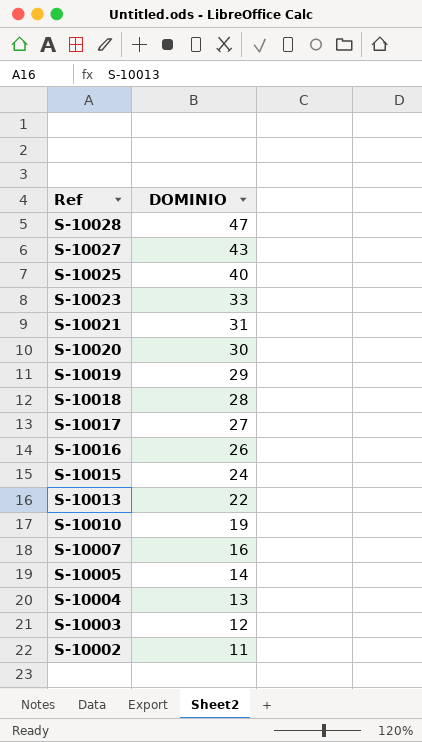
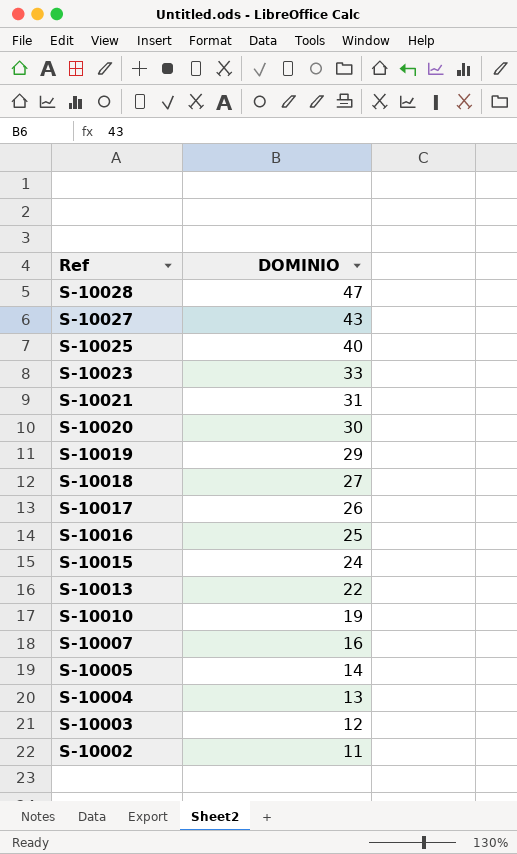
S-10018 | DOMINIO: 28 -> 27
S-10017 | DOMINIO: 27 -> 26
S-10016 | DOMINIO: 26 -> 25

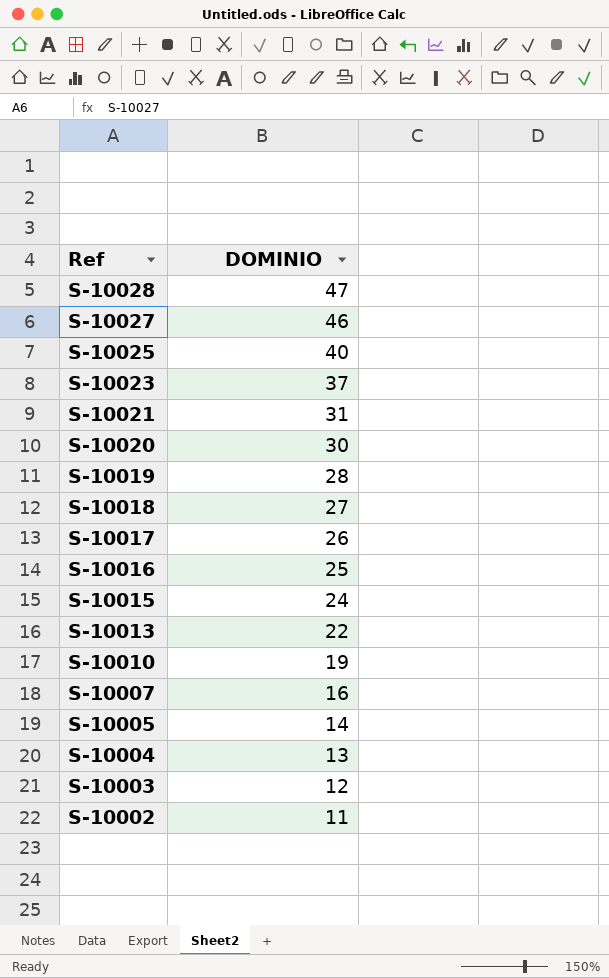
S-10027 | DOMINIO: 43 -> 46
S-10023 | DOMINIO: 33 -> 37
S-10019 | DOMINIO: 29 -> 28

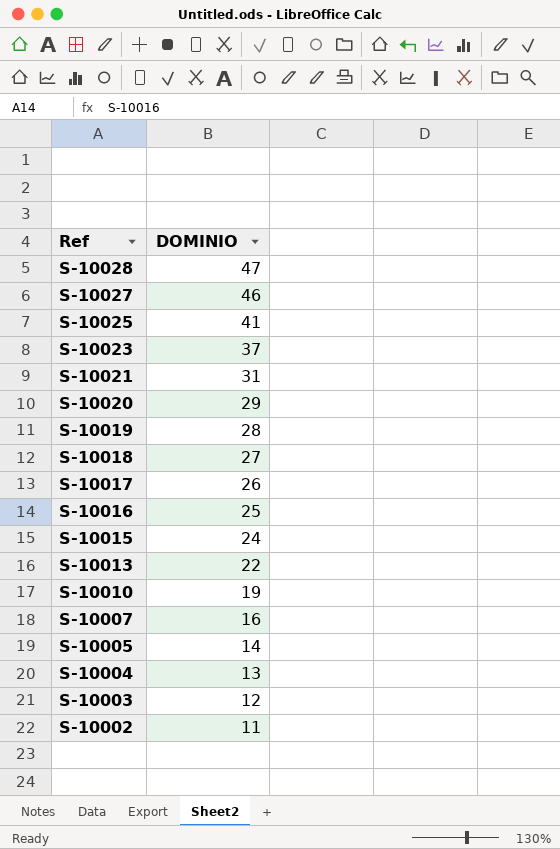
S-10025 | DOMINIO: 40 -> 41
S-10020 | DOMINIO: 30 -> 29

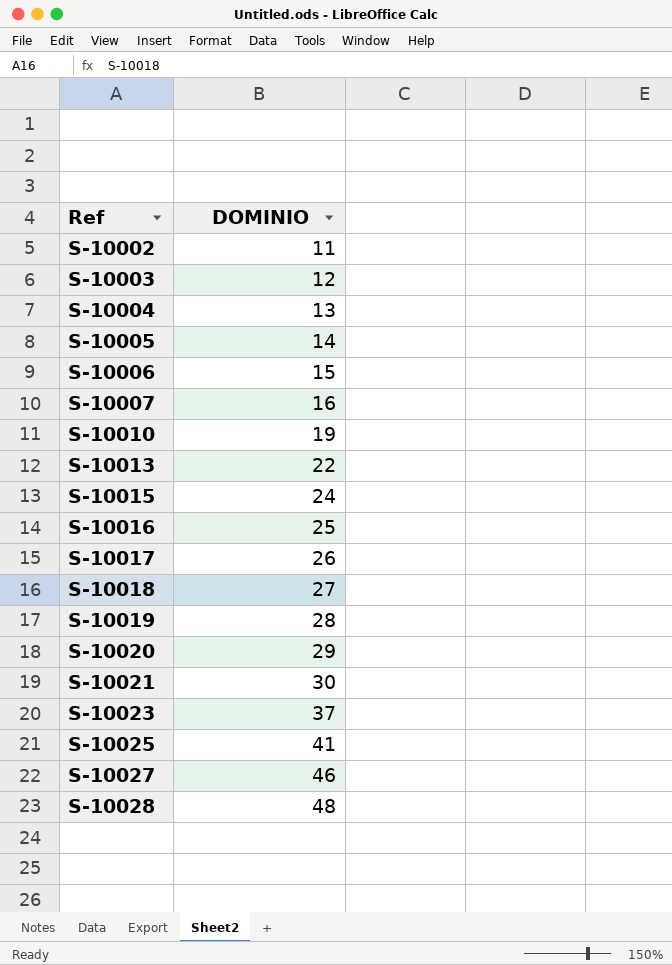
row order: Ref descending -> Ref ascending
row S-10006: none -> 15
S-10021 | DOMINIO: 31 -> 30
S-10028 | DOMINIO: 47 -> 48

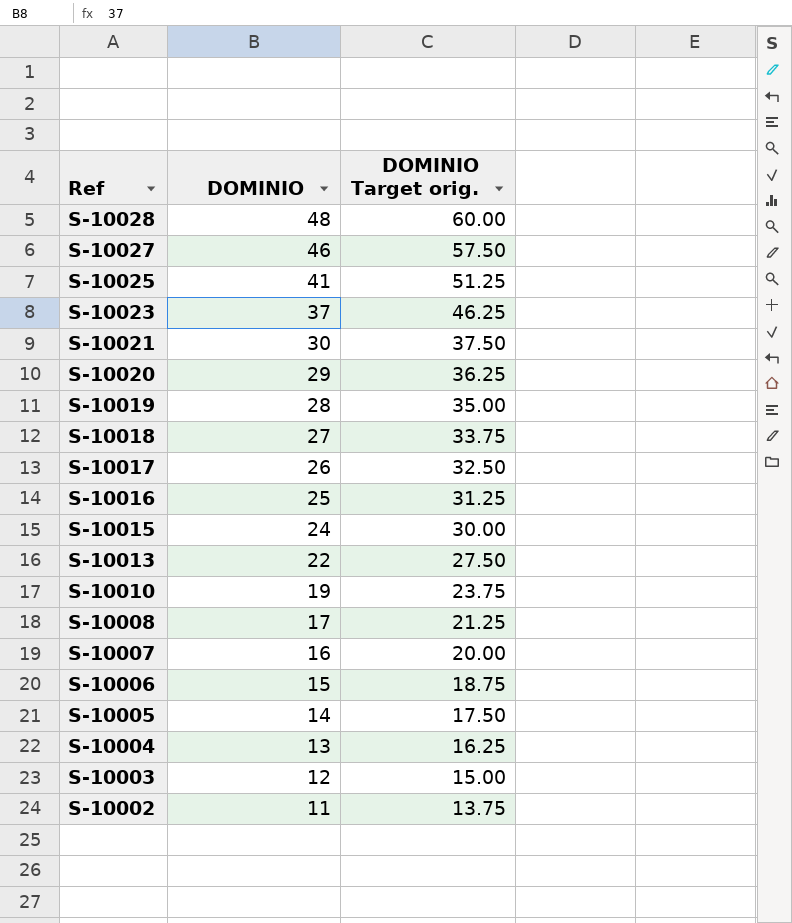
row order: Ref ascending -> Ref descending
column DOMINIO Target orig. | formula: none -> [DOMINIO] * 1.25
row S-10008: none -> 17 | 21.25

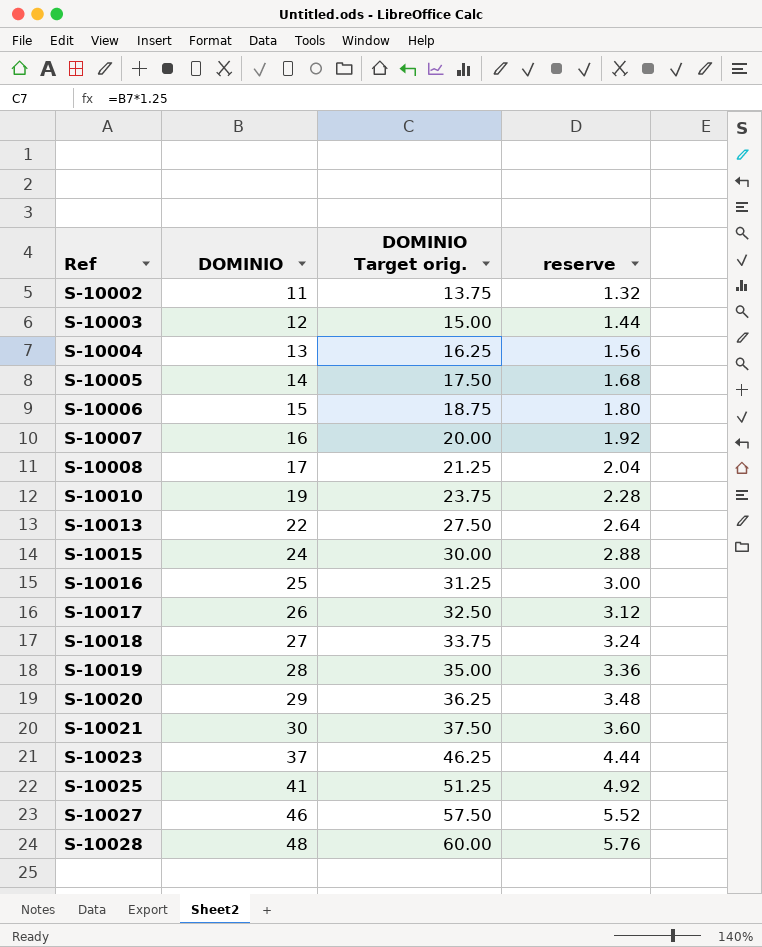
row order: Ref descending -> Ref ascending
column reserve | formula: none -> [DOMINIO] * 0.12

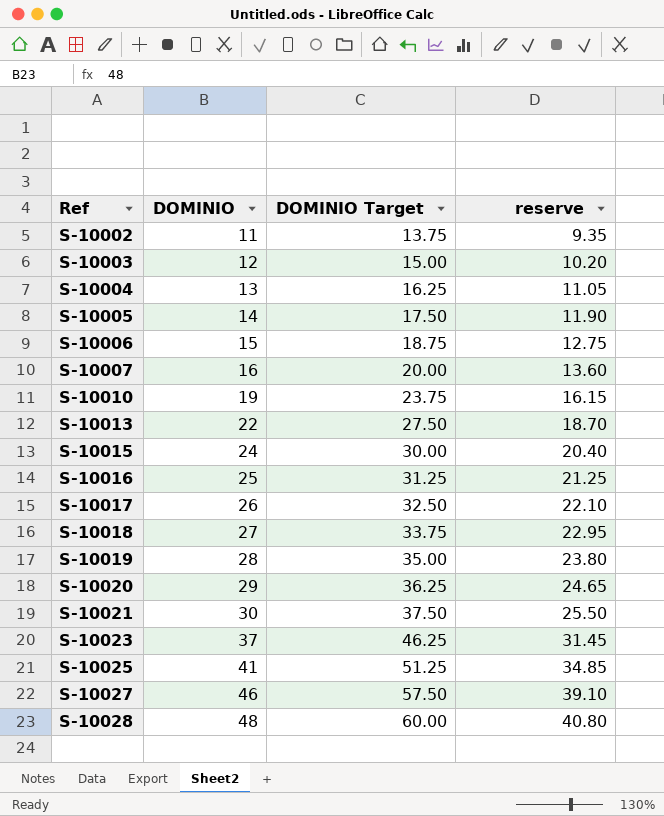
column name: DOMINIO Target orig. -> DOMINIO Target
column reserve | formula: [DOMINIO] * 0.12 -> [DOMINIO] * 0.85
row S-10008: 17 | 21.25 | 2.04 -> none

